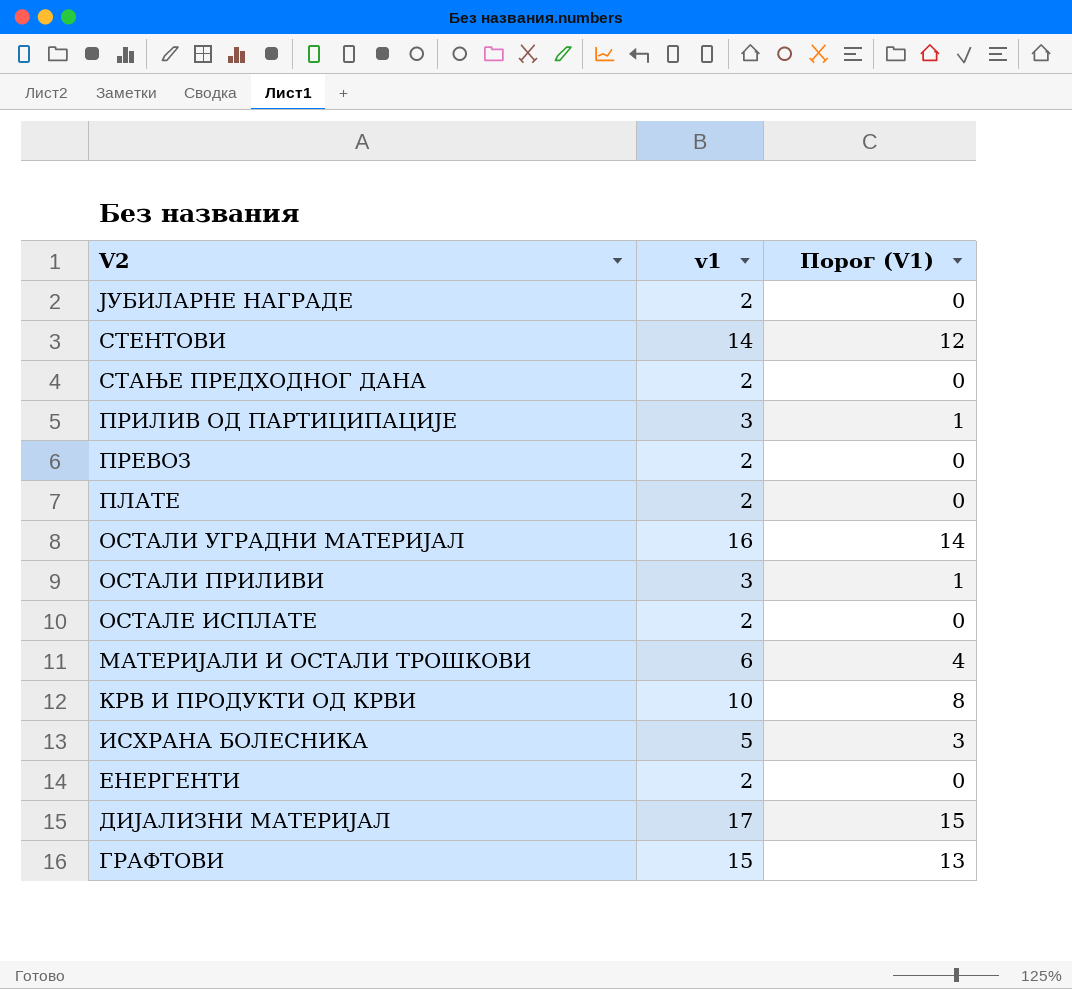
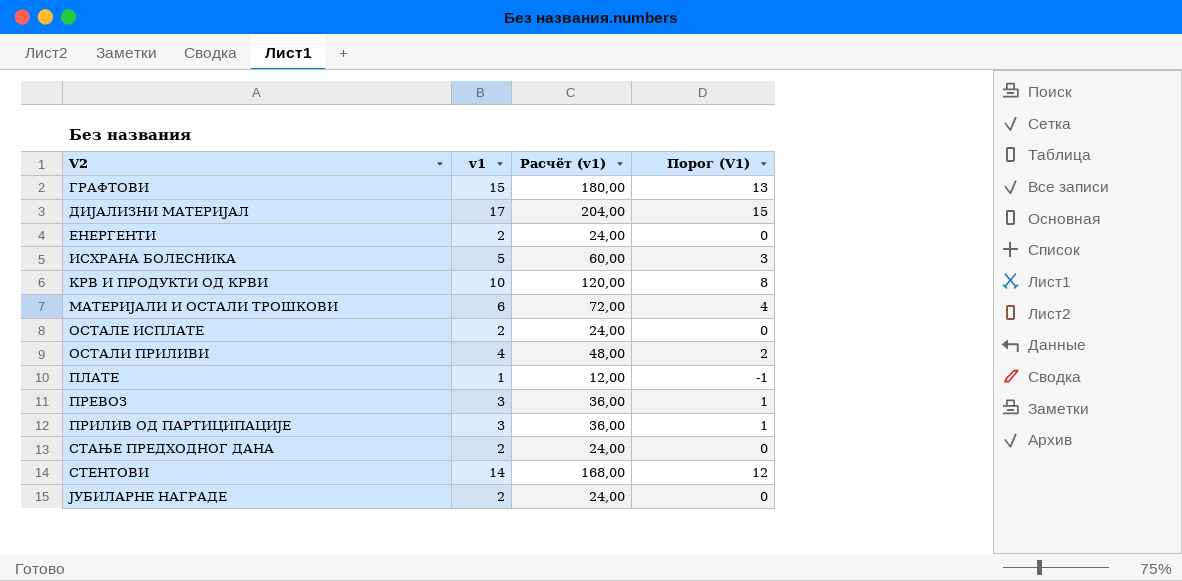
row order: V2 descending -> V2 ascending
column Расчёт (v1) | formula: none -> [v1] * 12
row ОСТАЛИ УГРАДНИ МАТЕРИЈАЛ: 16 | 14 -> none
ОСТАЛИ ПРИЛИВИ | v1: 3 -> 4
ОСТАЛИ ПРИЛИВИ | Порог (V1): 1 -> 2
ПЛАТЕ | v1: 2 -> 1
ПЛАТЕ | Порог (V1): 0 -> -1
ПРЕВОЗ | v1: 2 -> 3
ПРЕВОЗ | Порог (V1): 0 -> 1

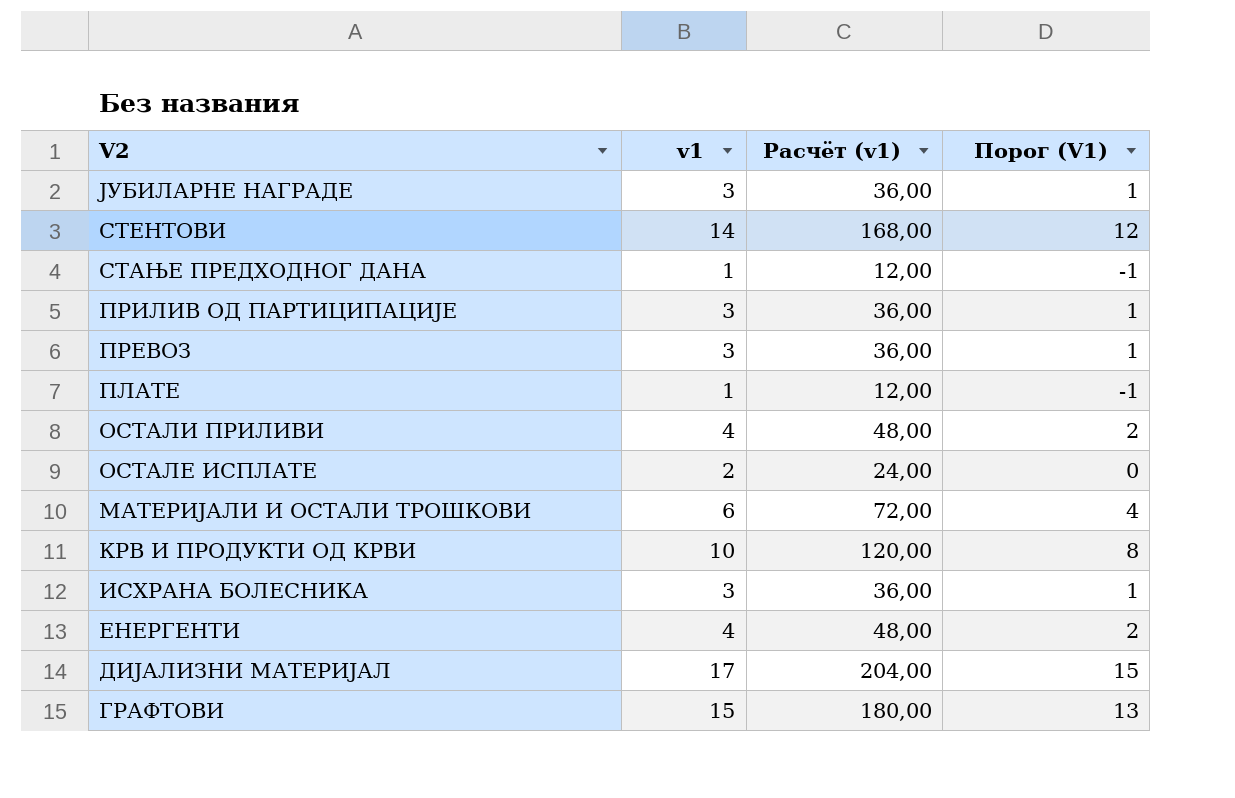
row order: V2 ascending -> V2 descending
ЈУБИЛАРНЕ НАГРАДЕ | v1: 2 -> 3
ЈУБИЛАРНЕ НАГРАДЕ | Расчёт (v1): 24,00 -> 36,00
ЈУБИЛАРНЕ НАГРАДЕ | Порог (V1): 0 -> 1
СТАЊЕ ПРЕДХОДНОГ ДАНА | v1: 2 -> 1
СТАЊЕ ПРЕДХОДНОГ ДАНА | Расчёт (v1): 24,00 -> 12,00
СТАЊЕ ПРЕДХОДНОГ ДАНА | Порог (V1): 0 -> -1
ИСХРАНА БОЛЕСНИКА | v1: 5 -> 3
ИСХРАНА БОЛЕСНИКА | Расчёт (v1): 60,00 -> 36,00
ИСХРАНА БОЛЕСНИКА | Порог (V1): 3 -> 1
ЕНЕРГЕНТИ | v1: 2 -> 4
ЕНЕРГЕНТИ | Расчёт (v1): 24,00 -> 48,00
ЕНЕРГЕНТИ | Порог (V1): 0 -> 2

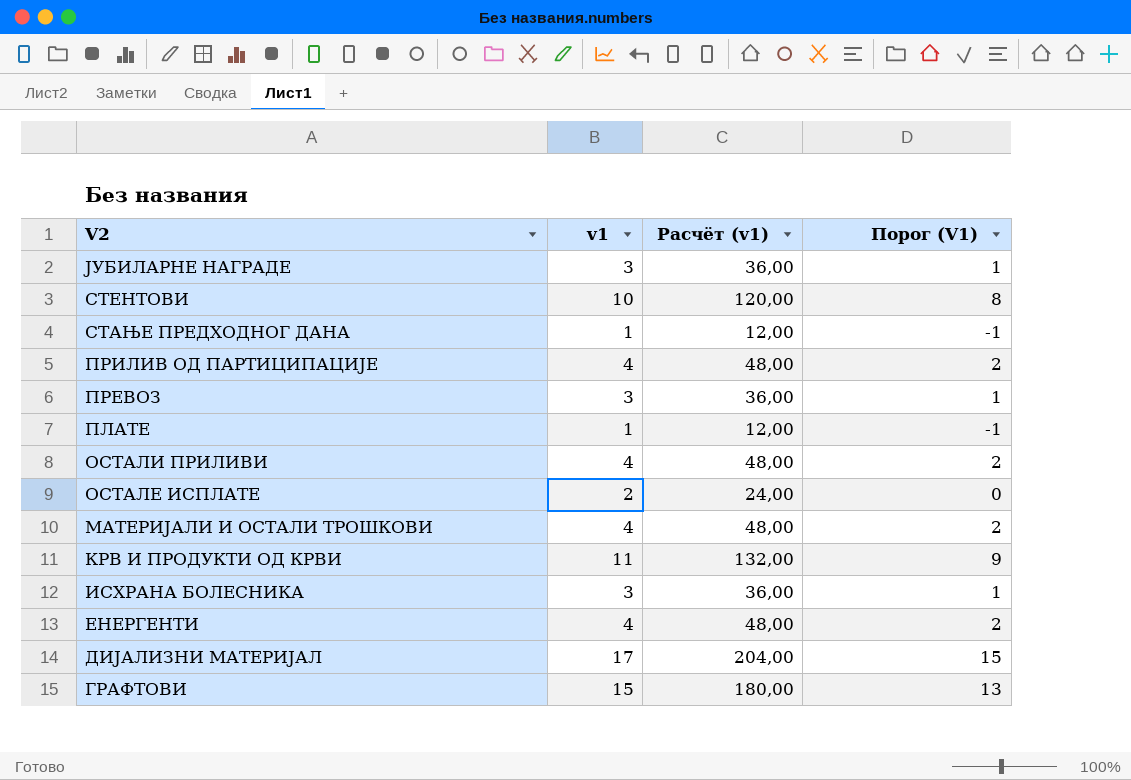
СТЕНТОВИ | v1: 14 -> 10
СТЕНТОВИ | Расчёт (v1): 168,00 -> 120,00
СТЕНТОВИ | Порог (V1): 12 -> 8
ПРИЛИВ ОД ПАРТИЦИПАЦИЈЕ | v1: 3 -> 4
ПРИЛИВ ОД ПАРТИЦИПАЦИЈЕ | Расчёт (v1): 36,00 -> 48,00
ПРИЛИВ ОД ПАРТИЦИПАЦИЈЕ | Порог (V1): 1 -> 2
МАТЕРИЈАЛИ И ОСТАЛИ ТРОШКОВИ | v1: 6 -> 4
МАТЕРИЈАЛИ И ОСТАЛИ ТРОШКОВИ | Расчёт (v1): 72,00 -> 48,00
МАТЕРИЈАЛИ И ОСТАЛИ ТРОШКОВИ | Порог (V1): 4 -> 2
КРВ И ПРОДУКТИ ОД КРВИ | v1: 10 -> 11
КРВ И ПРОДУКТИ ОД КРВИ | Расчёт (v1): 120,00 -> 132,00
КРВ И ПРОДУКТИ ОД КРВИ | Порог (V1): 8 -> 9

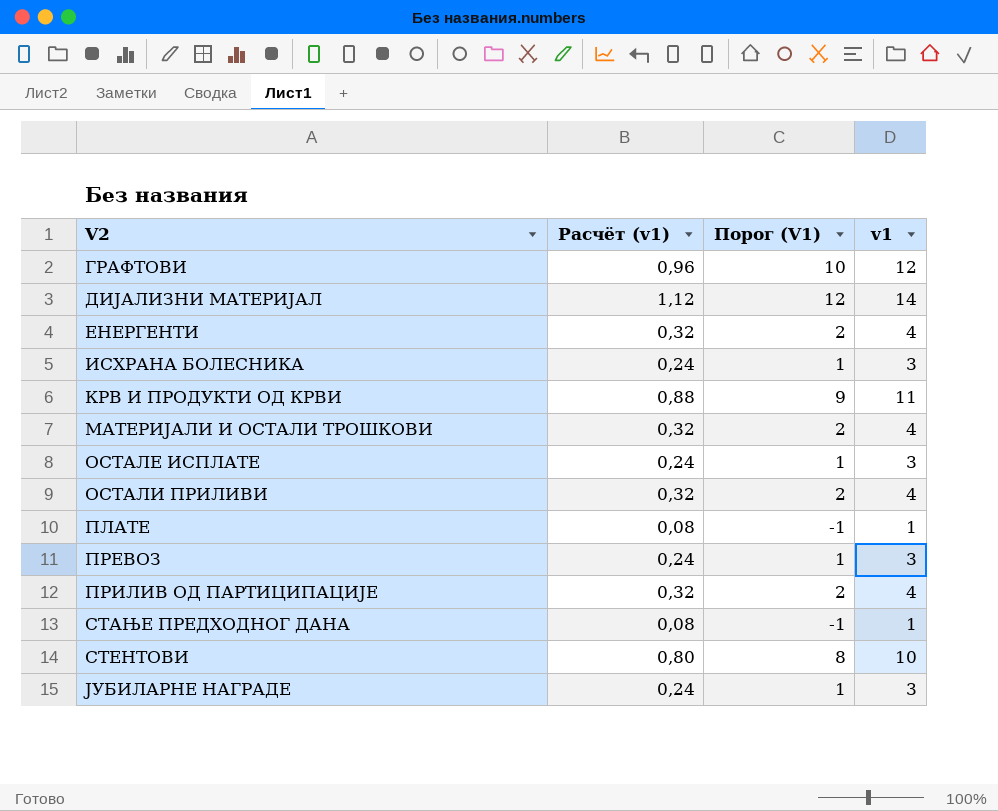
row order: V2 descending -> V2 ascending
column Расчёт (v1) | formula: [v1] * 12 -> [v1] * 0,08
column v1 | position: 2 -> 4
ГРАФТОВИ | Порог (V1): 13 -> 10
ГРАФТОВИ | v1: 15 -> 12
ДИЈАЛИЗНИ МАТЕРИЈАЛ | Порог (V1): 15 -> 12
ДИЈАЛИЗНИ МАТЕРИЈАЛ | v1: 17 -> 14
ОСТАЛЕ ИСПЛАТЕ | Порог (V1): 0 -> 1
ОСТАЛЕ ИСПЛАТЕ | v1: 2 -> 3

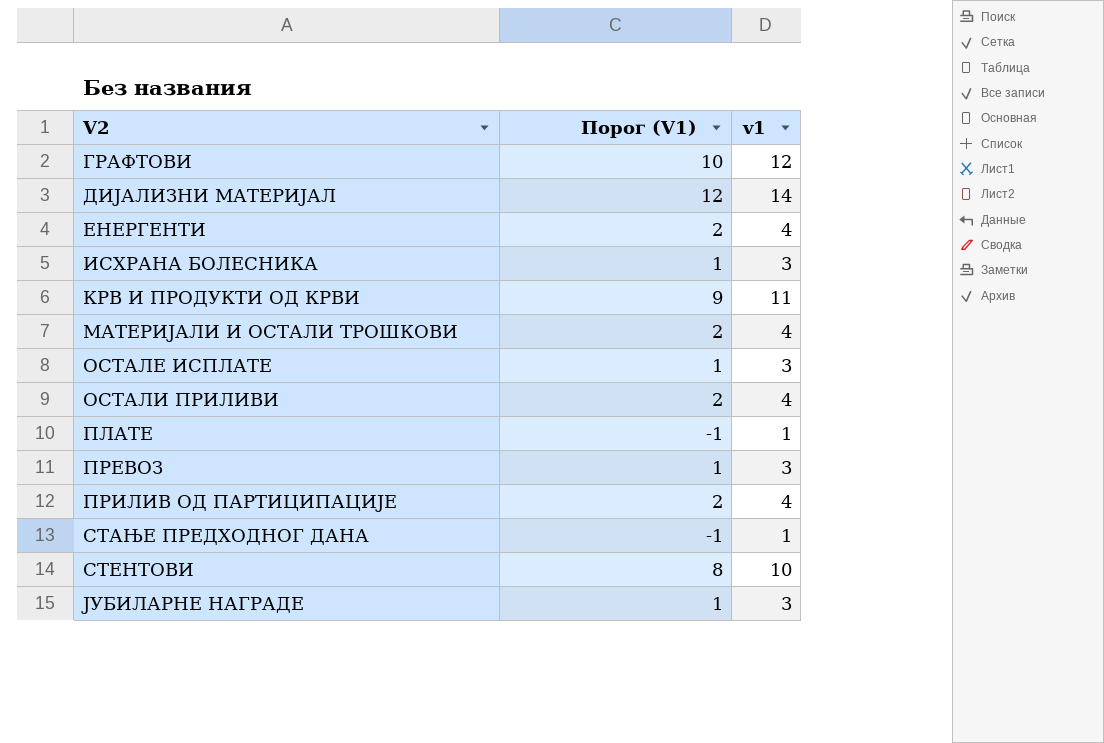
column Расчёт (v1) | formula: [v1] * 0,08 -> none

